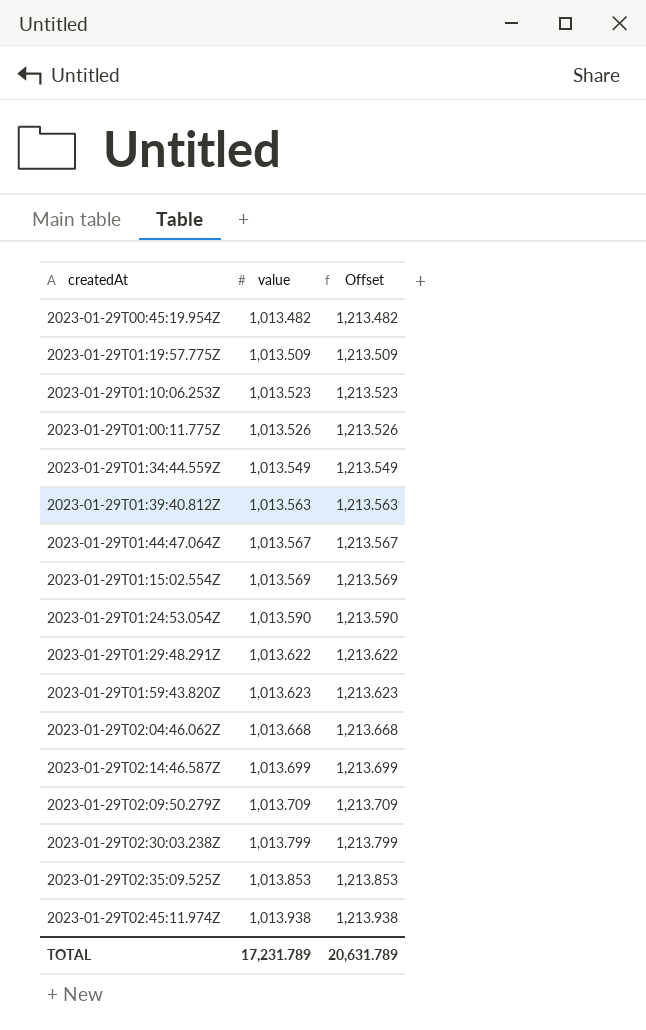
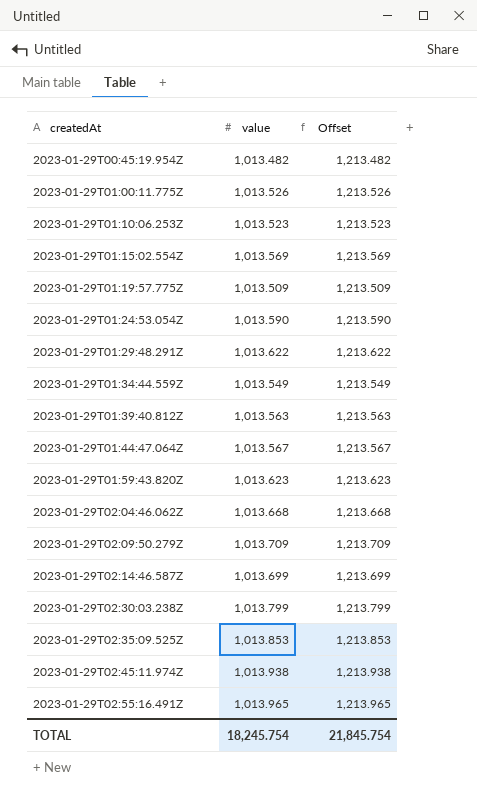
row order: value ascending -> createdAt ascending
row 2023-01-29T02:55:16.491Z: none -> 1,013.965 | 1,213.965
TOTAL | value: 17,231.789 -> 18,245.754
TOTAL | Offset: 20,631.789 -> 21,845.754

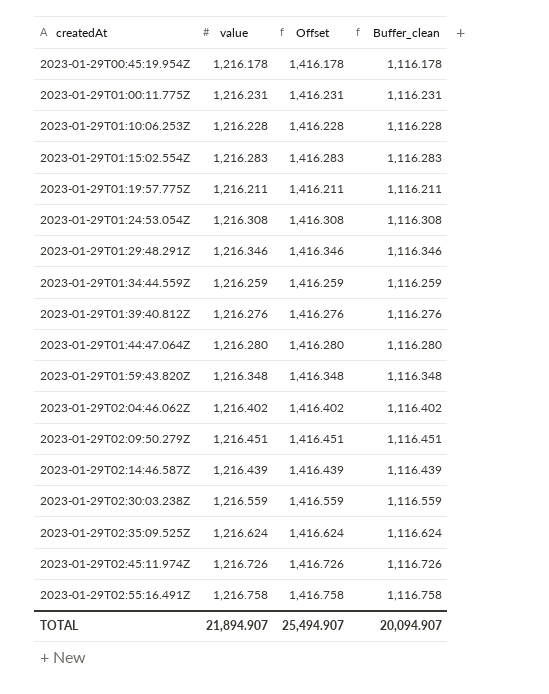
column Buffer_clean | formula: none -> [value] - 100
2023-01-29T00:45:19.954Z | value: 1,013.482 -> 1,216.178
2023-01-29T00:45:19.954Z | Offset: 1,213.482 -> 1,416.178
2023-01-29T01:00:11.775Z | value: 1,013.526 -> 1,216.231
2023-01-29T01:00:11.775Z | Offset: 1,213.526 -> 1,416.231
2023-01-29T01:10:06.253Z | value: 1,013.523 -> 1,216.228
2023-01-29T01:10:06.253Z | Offset: 1,213.523 -> 1,416.228
2023-01-29T01:15:02.554Z | value: 1,013.569 -> 1,216.283
2023-01-29T01:15:02.554Z | Offset: 1,213.569 -> 1,416.283
2023-01-29T01:19:57.775Z | value: 1,013.509 -> 1,216.211
2023-01-29T01:19:57.775Z | Offset: 1,213.509 -> 1,416.211
2023-01-29T01:24:53.054Z | value: 1,013.590 -> 1,216.308
2023-01-29T01:24:53.054Z | Offset: 1,213.590 -> 1,416.308
2023-01-29T01:29:48.291Z | value: 1,013.622 -> 1,216.346
2023-01-29T01:29:48.291Z | Offset: 1,213.622 -> 1,416.346
2023-01-29T01:34:44.559Z | value: 1,013.549 -> 1,216.259
2023-01-29T01:34:44.559Z | Offset: 1,213.549 -> 1,416.259
2023-01-29T01:39:40.812Z | value: 1,013.563 -> 1,216.276
2023-01-29T01:39:40.812Z | Offset: 1,213.563 -> 1,416.276
2023-01-29T01:44:47.064Z | value: 1,013.567 -> 1,216.280
2023-01-29T01:44:47.064Z | Offset: 1,213.567 -> 1,416.280
2023-01-29T01:59:43.820Z | value: 1,013.623 -> 1,216.348
2023-01-29T01:59:43.820Z | Offset: 1,213.623 -> 1,416.348
2023-01-29T02:04:46.062Z | value: 1,013.668 -> 1,216.402
2023-01-29T02:04:46.062Z | Offset: 1,213.668 -> 1,416.402
2023-01-29T02:09:50.279Z | value: 1,013.709 -> 1,216.451
2023-01-29T02:09:50.279Z | Offset: 1,213.709 -> 1,416.451
2023-01-29T02:14:46.587Z | value: 1,013.699 -> 1,216.439
2023-01-29T02:14:46.587Z | Offset: 1,213.699 -> 1,416.439
2023-01-29T02:30:03.238Z | value: 1,013.799 -> 1,216.559
2023-01-29T02:30:03.238Z | Offset: 1,213.799 -> 1,416.559
2023-01-29T02:35:09.525Z | value: 1,013.853 -> 1,216.624
2023-01-29T02:35:09.525Z | Offset: 1,213.853 -> 1,416.624
2023-01-29T02:45:11.974Z | value: 1,013.938 -> 1,216.726
2023-01-29T02:45:11.974Z | Offset: 1,213.938 -> 1,416.726
2023-01-29T02:55:16.491Z | value: 1,013.965 -> 1,216.758
2023-01-29T02:55:16.491Z | Offset: 1,213.965 -> 1,416.758
TOTAL | value: 18,245.754 -> 21,894.907
TOTAL | Offset: 21,845.754 -> 25,494.907

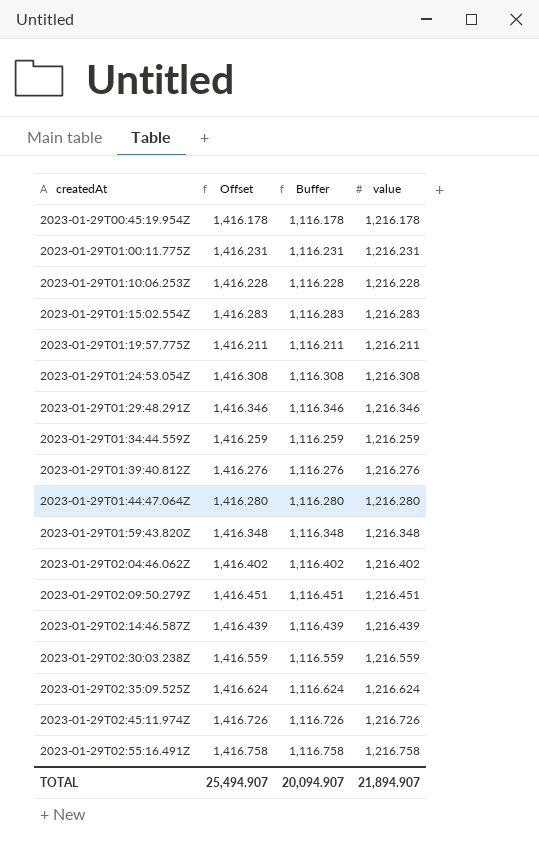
column name: Buffer_clean -> Buffer
column value | position: 2 -> 4

